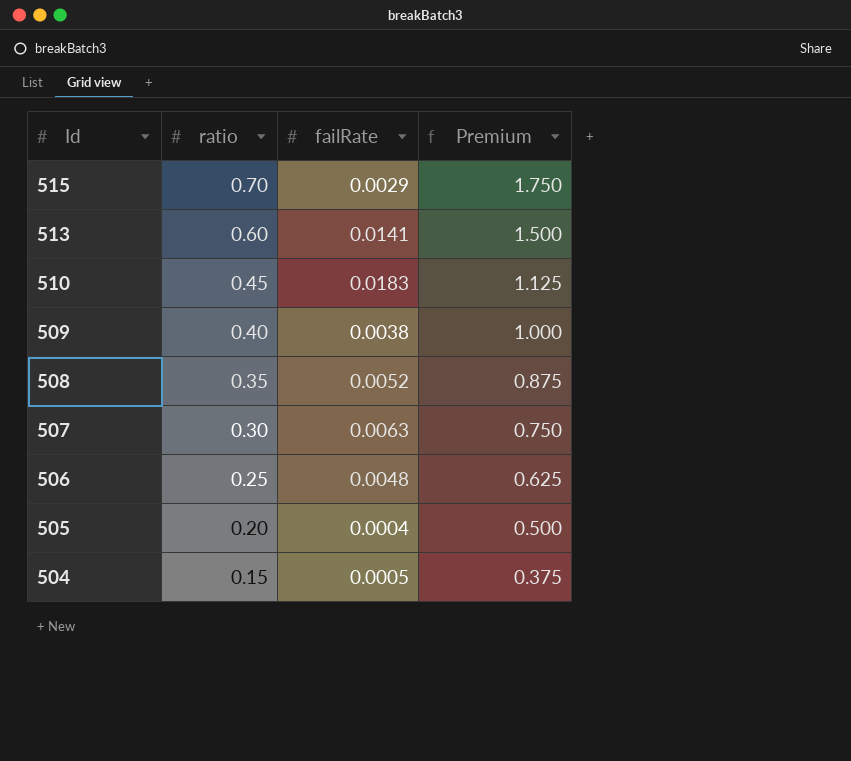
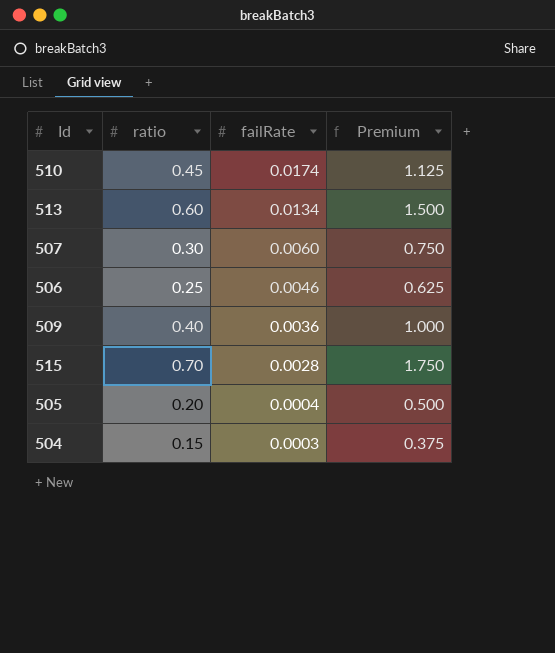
row order: Id descending -> failRate descending
row 508: 0.35 | 0.0052 | 0.875 -> none
510 | failRate: 0.0183 -> 0.0174
513 | failRate: 0.0141 -> 0.0134
507 | failRate: 0.0063 -> 0.0060
506 | failRate: 0.0048 -> 0.0046
509 | failRate: 0.0038 -> 0.0036
515 | failRate: 0.0029 -> 0.0028
504 | failRate: 0.0005 -> 0.0003

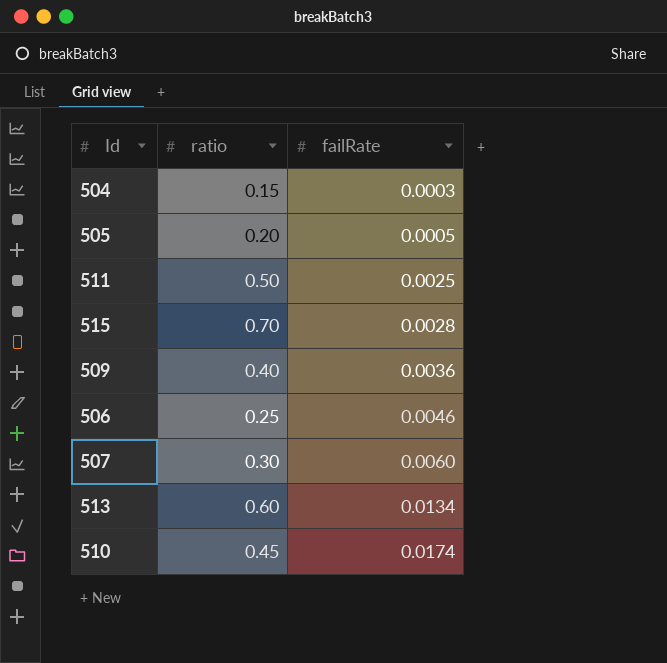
row order: failRate descending -> failRate ascending
column Premium | formula: [ratio] * 2.5 -> none
505 | failRate: 0.0004 -> 0.0005
row 511: none -> 0.50 | 0.0025

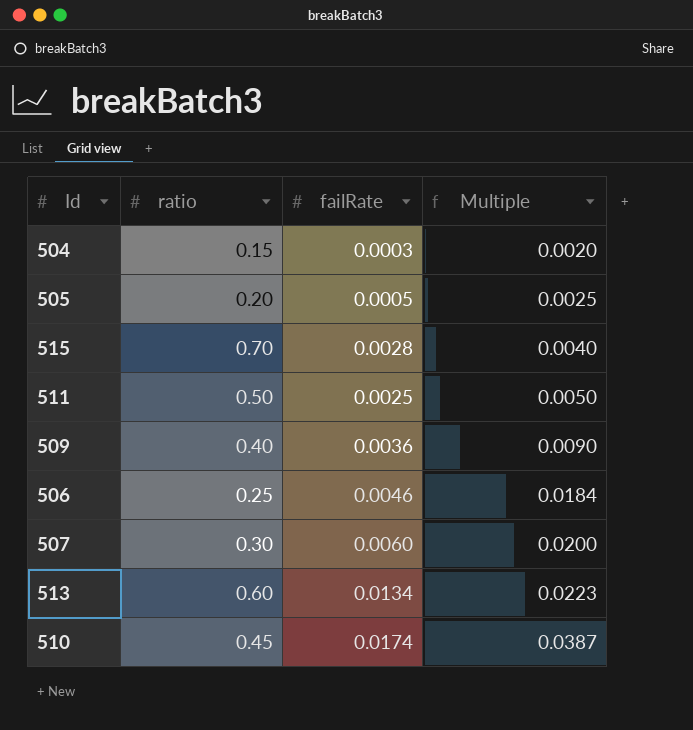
row order: failRate ascending -> Multiple ascending
column Multiple | formula: none -> [failRate] / [ratio]

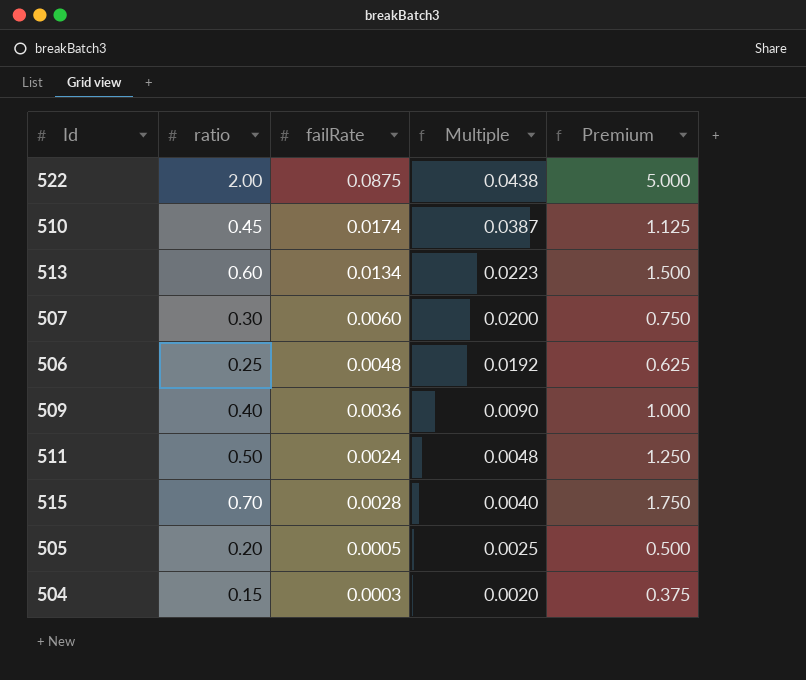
row order: Multiple ascending -> Multiple descending
column Premium | formula: none -> [ratio] * 2.5
row 522: none -> 2.00 | 0.0875 | 0.0438 | 5.000
506 | failRate: 0.0046 -> 0.0048
506 | Multiple: 0.0184 -> 0.0192
511 | failRate: 0.0025 -> 0.0024
511 | Multiple: 0.0050 -> 0.0048

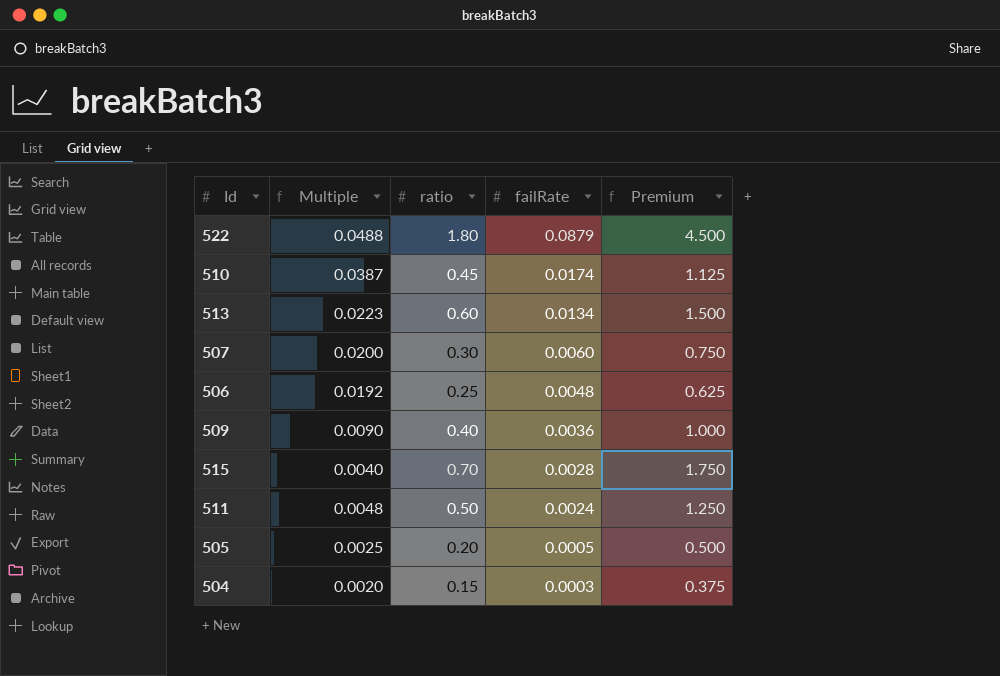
row order: Multiple descending -> failRate descending
column Multiple | position: 4 -> 2
522 | Multiple: 0.0438 -> 0.0488
522 | ratio: 2.00 -> 1.80
522 | failRate: 0.0875 -> 0.0879
522 | Premium: 5.000 -> 4.500

